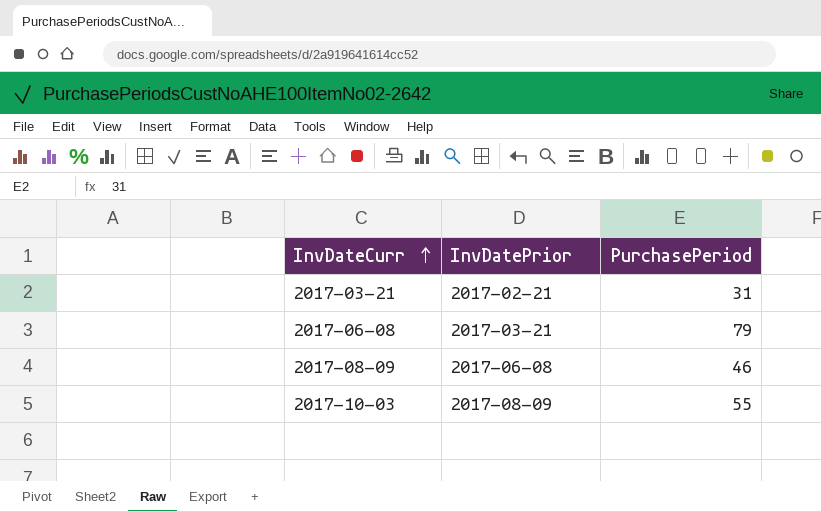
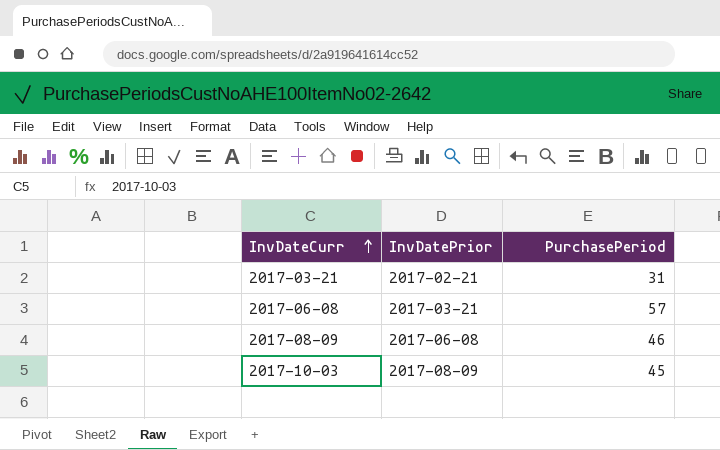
2017-06-08 | PurchasePeriod: 79 -> 57
2017-10-03 | PurchasePeriod: 55 -> 45

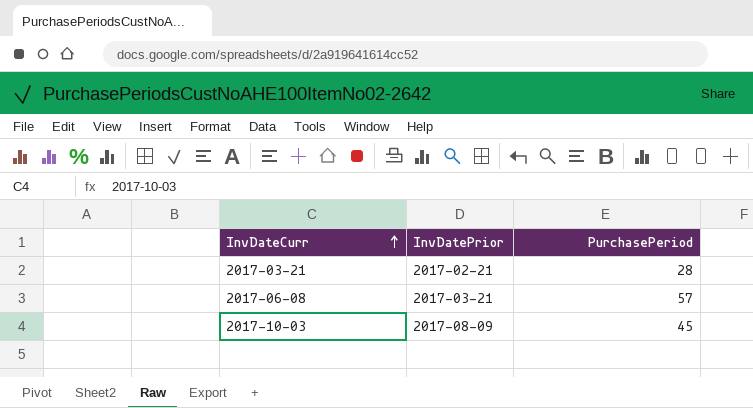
row 2017-08-09: 2017-06-08 | 46 -> none
2017-03-21 | PurchasePeriod: 31 -> 28

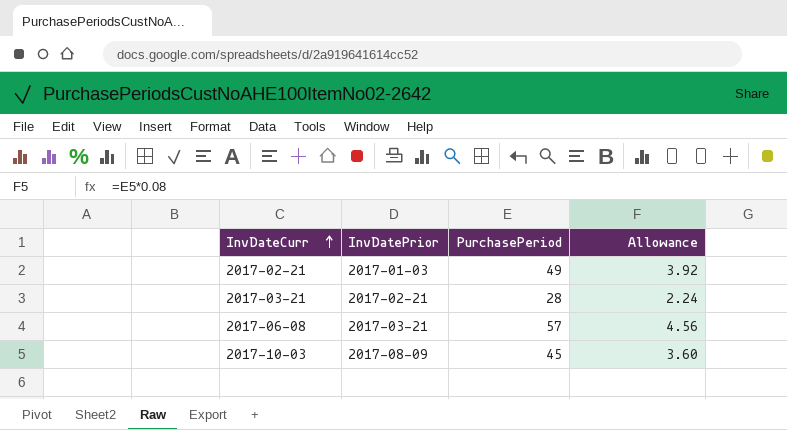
column Allowance | formula: none -> [PurchasePeriod] * 0.08
row 2017-02-21: none -> 2017-01-03 | 49 | 3.92

